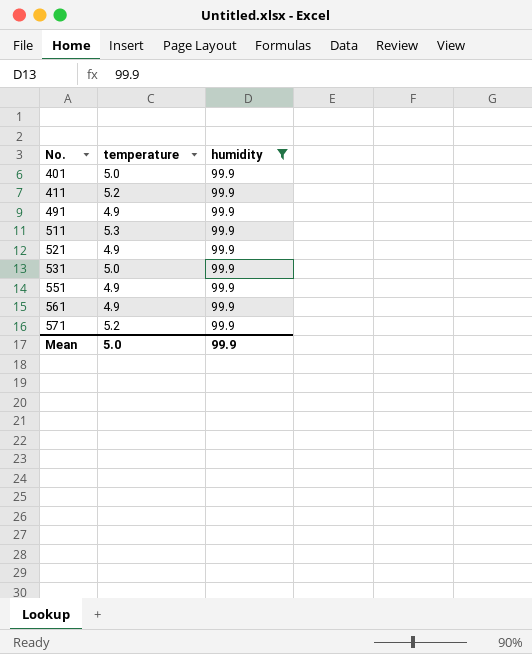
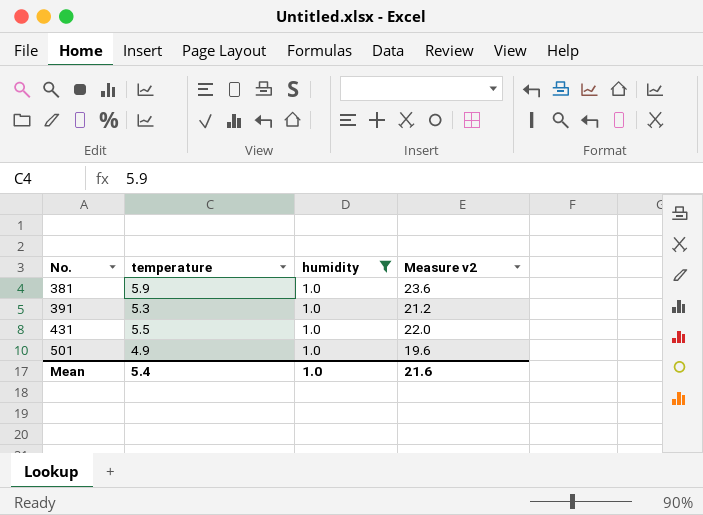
filter: humidity = 99.9 -> humidity = 1.0
column Measure v2 | formula: none -> [temperature] * 4
Mean | temperature: 5.0 -> 5.4
Mean | humidity: 99.9 -> 1.0

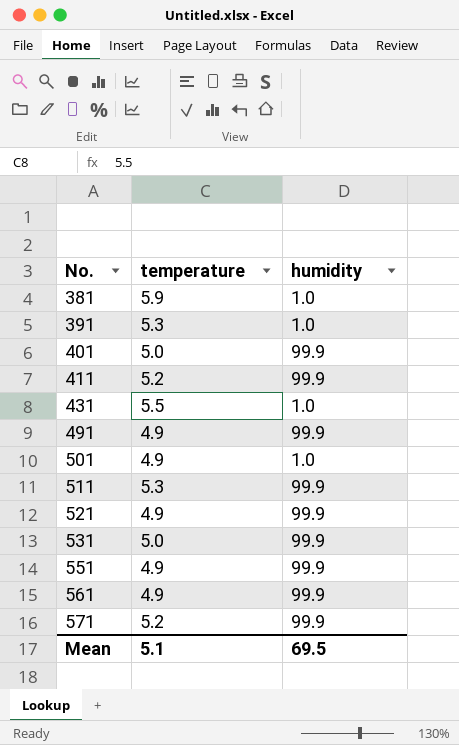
filter: humidity = 1.0 -> none
column Measure v2 | formula: [temperature] * 4 -> none
Mean | temperature: 5.4 -> 5.1
Mean | humidity: 1.0 -> 69.5

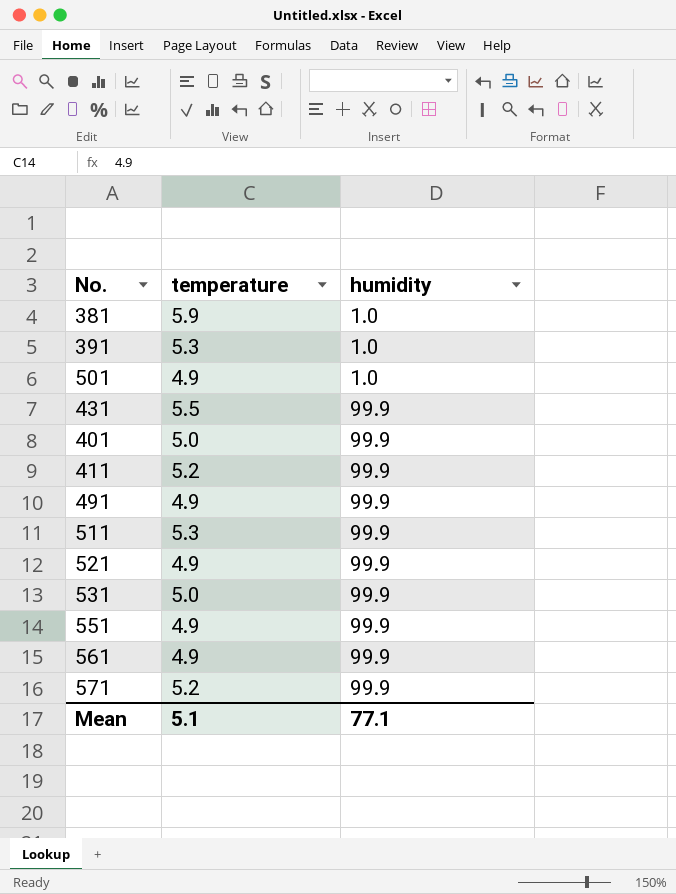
row order: No. ascending -> humidity ascending
431 | humidity: 1.0 -> 99.9
Mean | humidity: 69.5 -> 77.1

